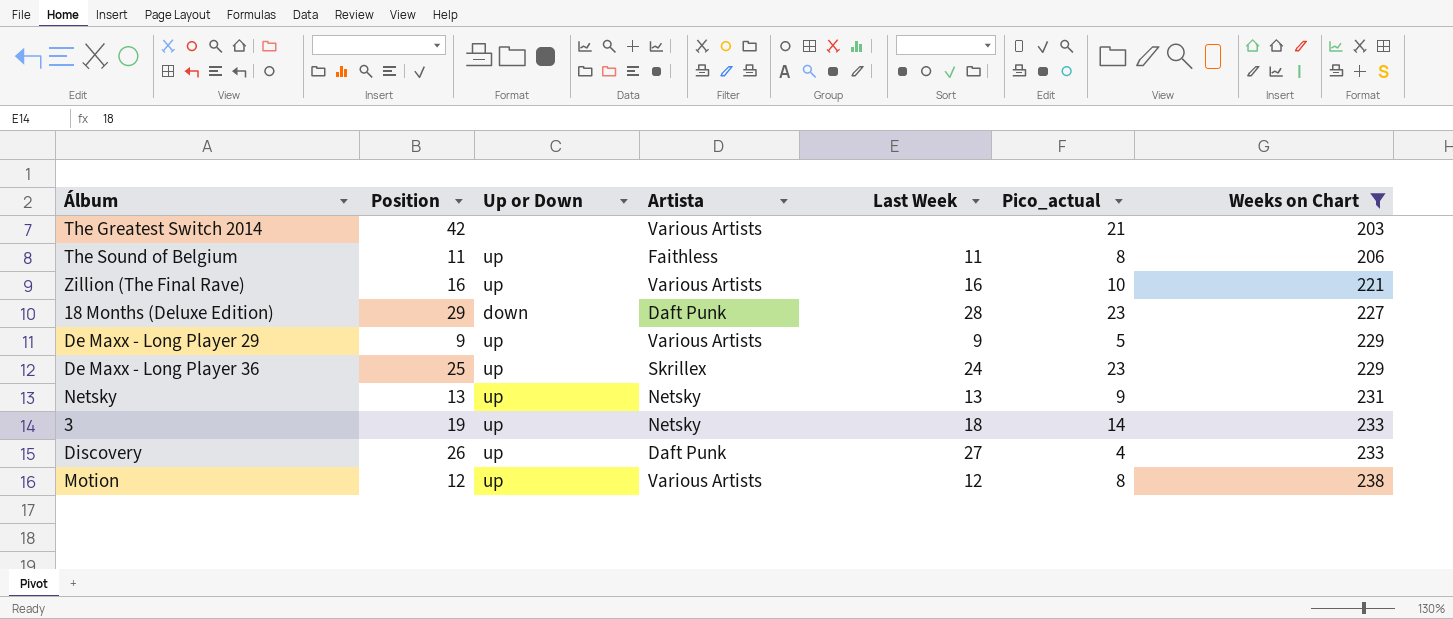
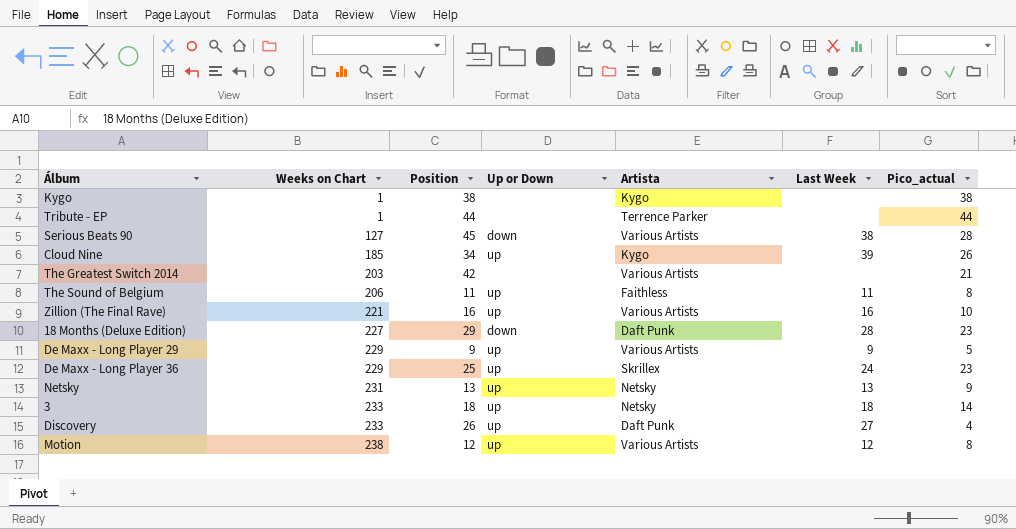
filter: Weeks on Chart >= 203 -> none
column Weeks on Chart | position: 7 -> 2
3 | Position: 19 -> 18

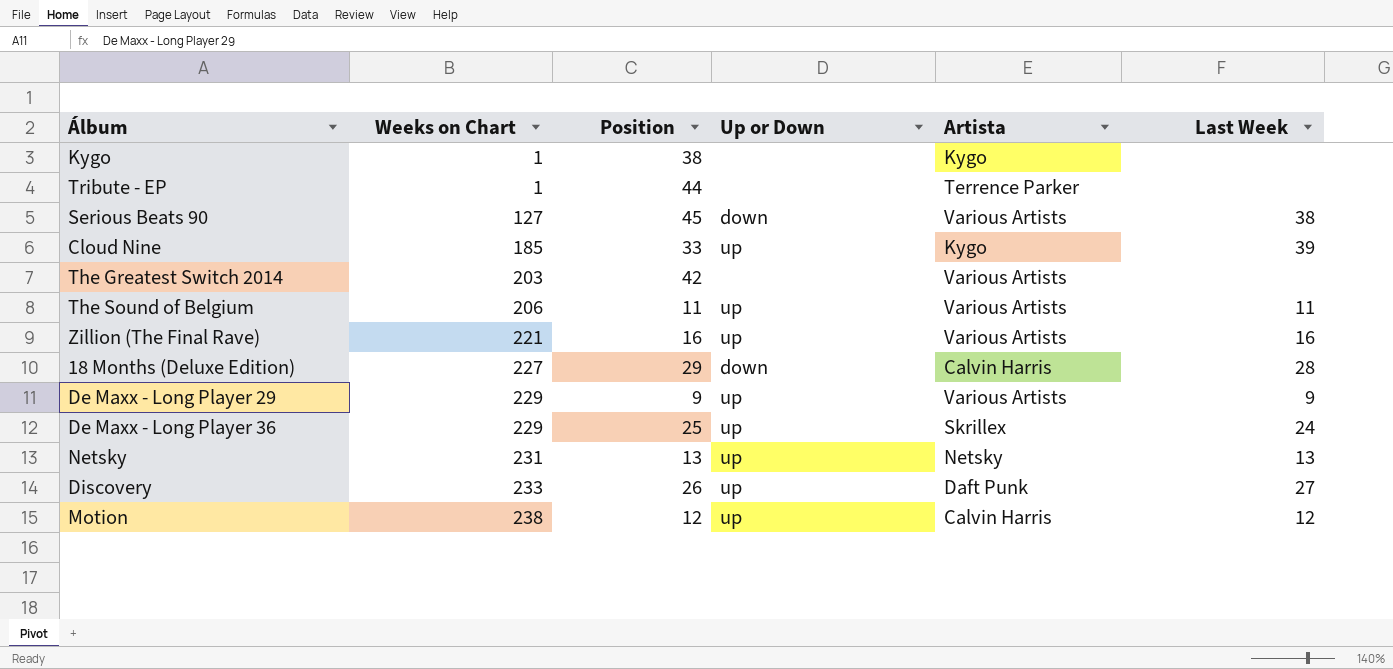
column Pico_actual | position: 7 -> none
row 3: 233 | 18 | up | Netsky | 18 | 14 -> none
Cloud Nine | Position: 34 -> 33
The Sound of Belgium | Artista: Faithless -> Various Artists
18 Months (Deluxe Edition) | Artista: Daft Punk -> Calvin Harris
Motion | Artista: Various Artists -> Calvin Harris

